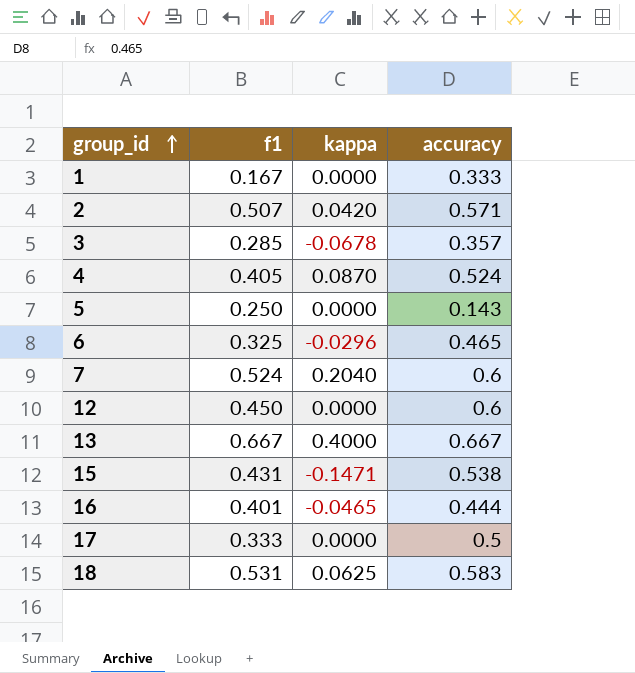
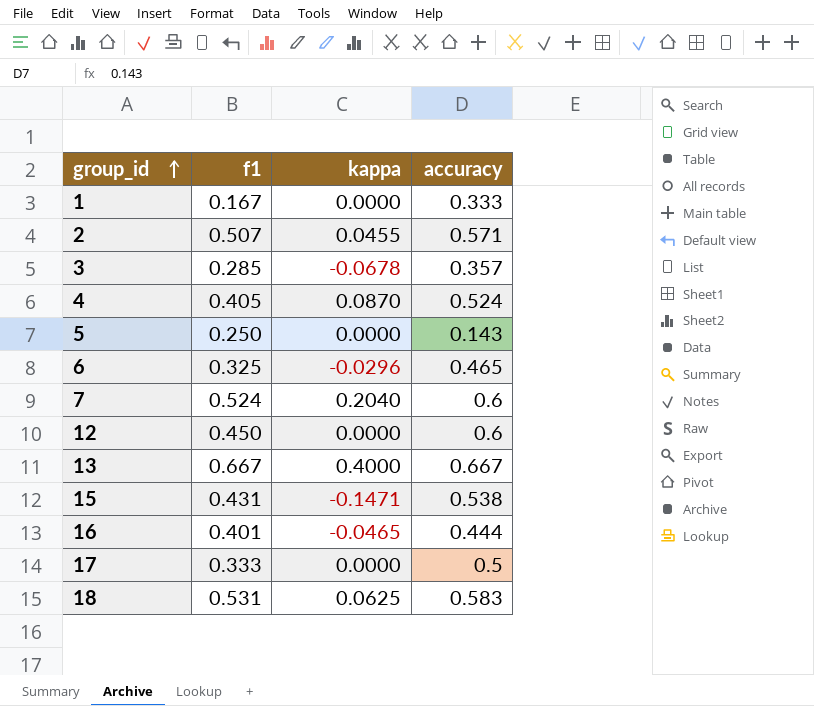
2 | kappa: 0.0420 -> 0.0455

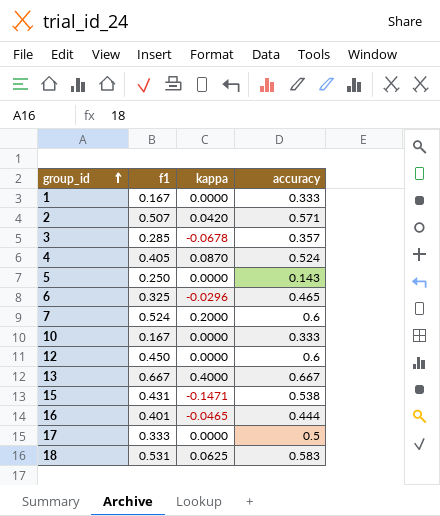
2 | kappa: 0.0455 -> 0.0420
7 | kappa: 0.2040 -> 0.2000
row 10: none -> 0.167 | 0.0000 | 0.333

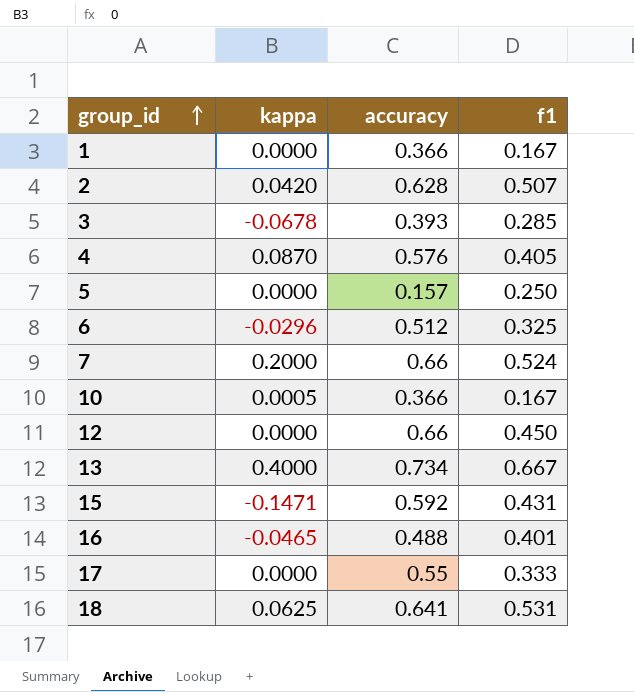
column f1 | position: 2 -> 4
1 | accuracy: 0.333 -> 0.366
2 | accuracy: 0.571 -> 0.628
3 | accuracy: 0.357 -> 0.393
4 | accuracy: 0.524 -> 0.576
5 | accuracy: 0.143 -> 0.157
6 | accuracy: 0.465 -> 0.512
7 | accuracy: 0.6 -> 0.66
10 | kappa: 0.0000 -> 0.0005
10 | accuracy: 0.333 -> 0.366
12 | accuracy: 0.6 -> 0.66
13 | accuracy: 0.667 -> 0.734
15 | accuracy: 0.538 -> 0.592
16 | accuracy: 0.444 -> 0.488
17 | accuracy: 0.5 -> 0.55
18 | accuracy: 0.583 -> 0.641

